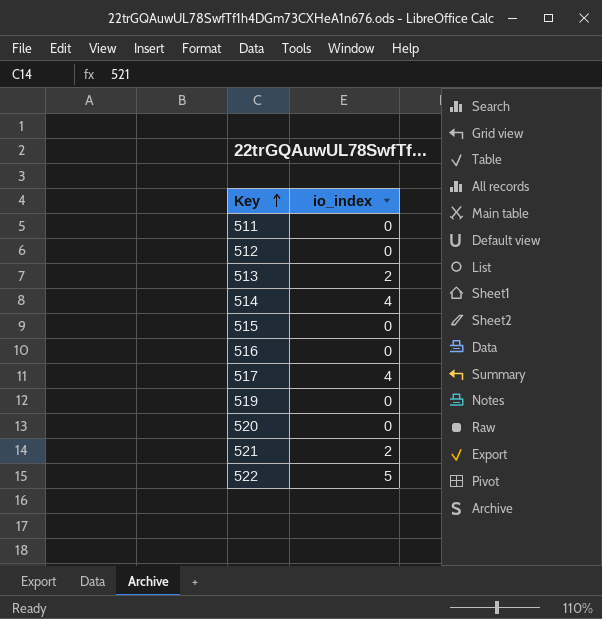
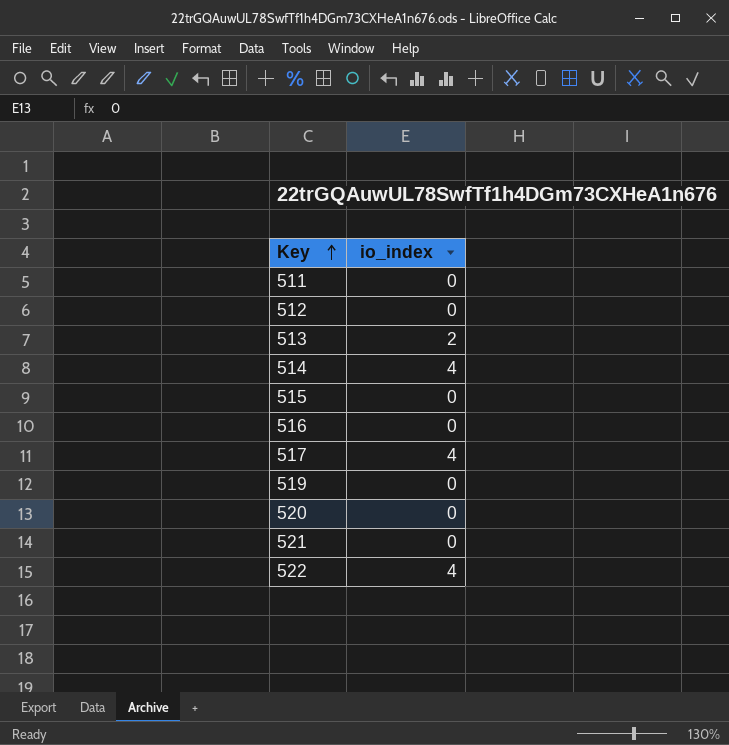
521 | io_index: 2 -> 0
522 | io_index: 5 -> 4

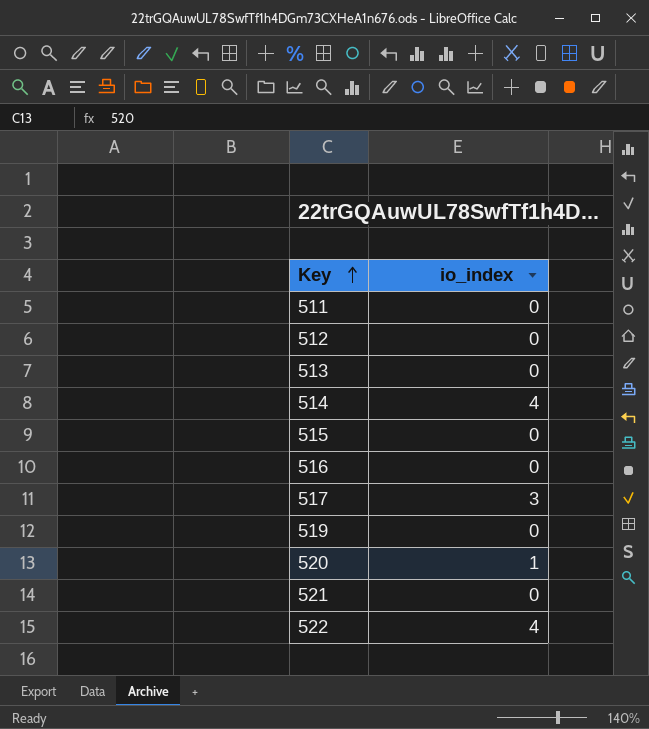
513 | io_index: 2 -> 0
517 | io_index: 4 -> 3
520 | io_index: 0 -> 1

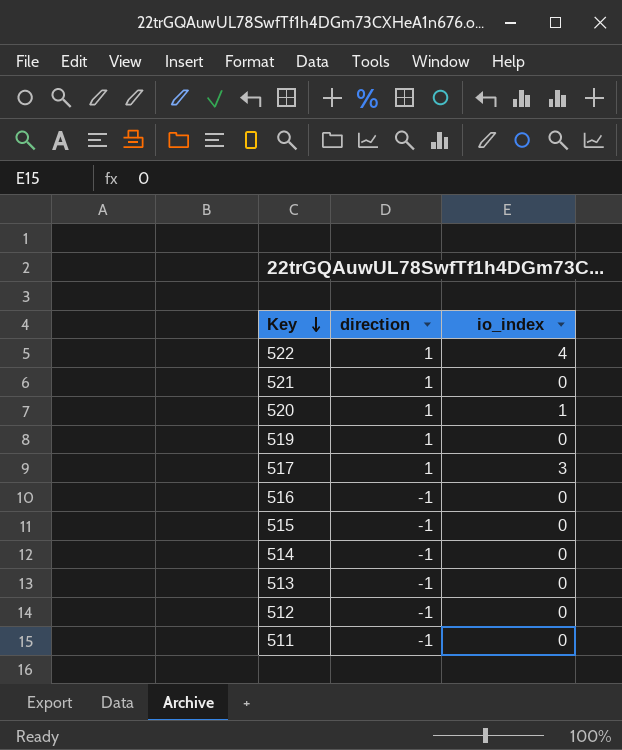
row order: Key ascending -> Key descending
column direction | position: none -> 2
514 | io_index: 4 -> 0

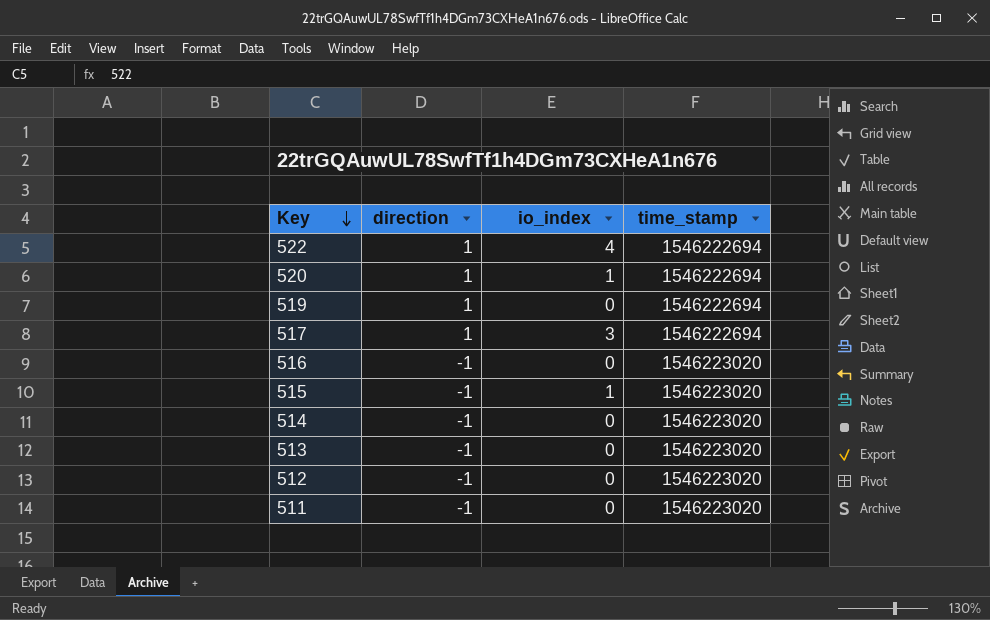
column time_stamp | position: none -> 4
row 521: 1 | 0 -> none
515 | io_index: 0 -> 1

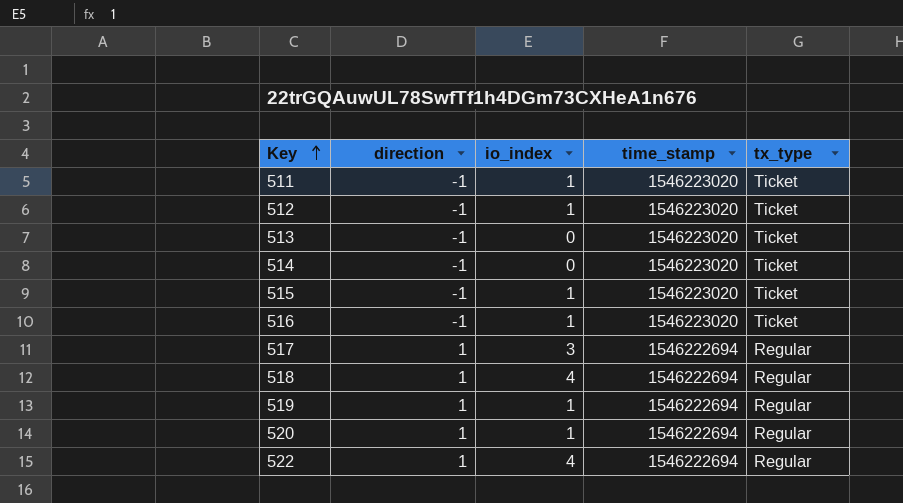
row order: Key descending -> Key ascending
column tx_type | position: none -> 5
511 | io_index: 0 -> 1
512 | io_index: 0 -> 1
516 | io_index: 0 -> 1
row 518: none -> 1 | 4 | 1546222694 | Regular
519 | io_index: 0 -> 1

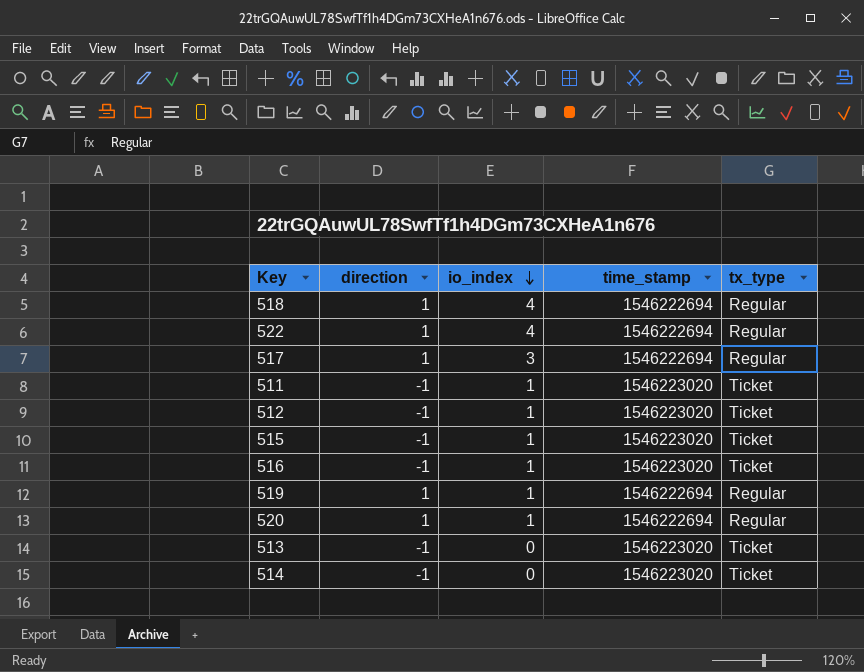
row order: Key ascending -> io_index descending

